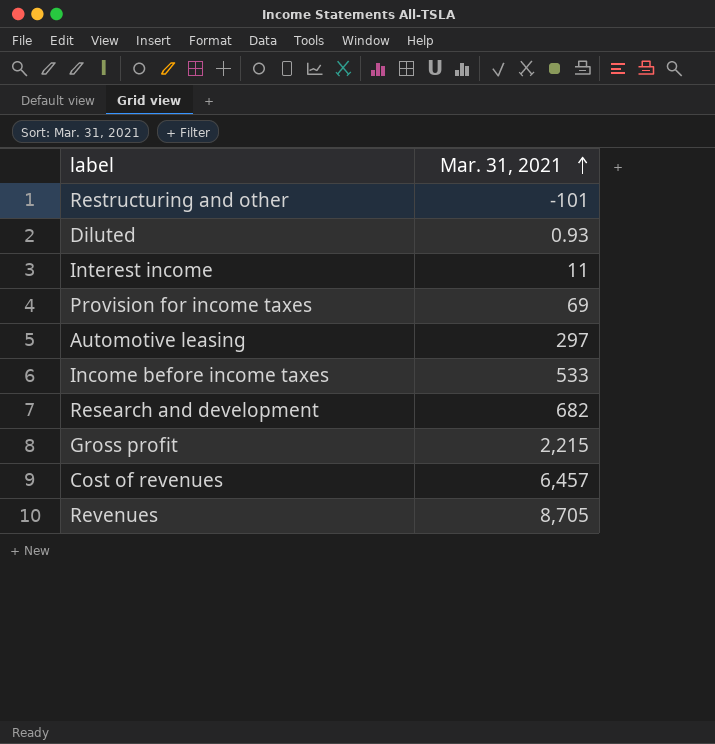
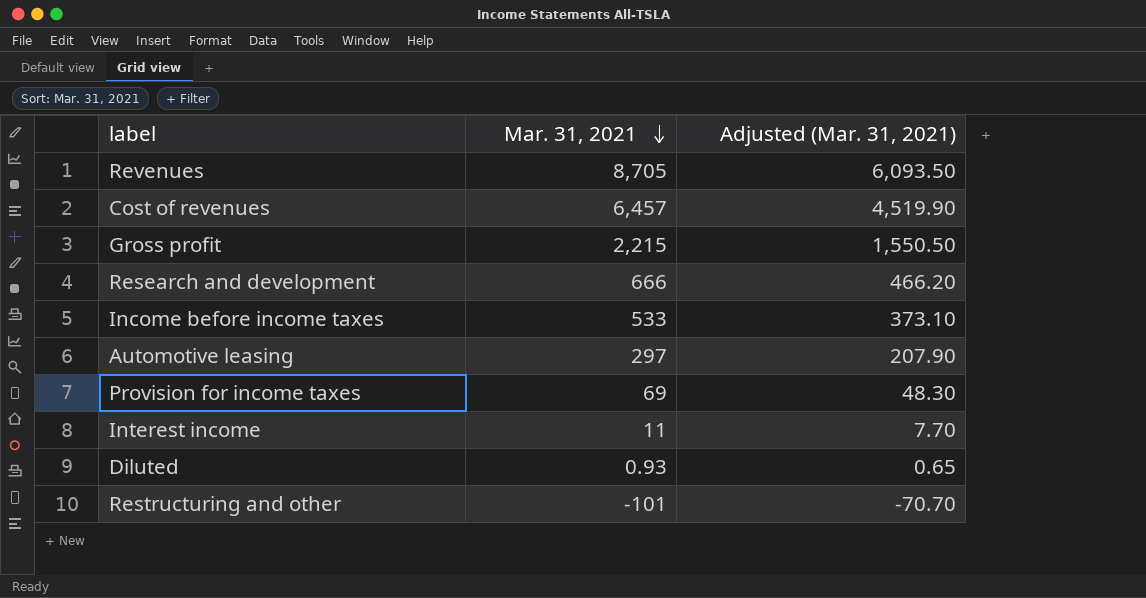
row order: Mar. 31, 2021 ascending -> Mar. 31, 2021 descending
column Adjusted (Mar. 31, 2021) | formula: none -> [Mar. 31, 2021] * 0.7
Research and development | Mar. 31, 2021: 682 -> 666

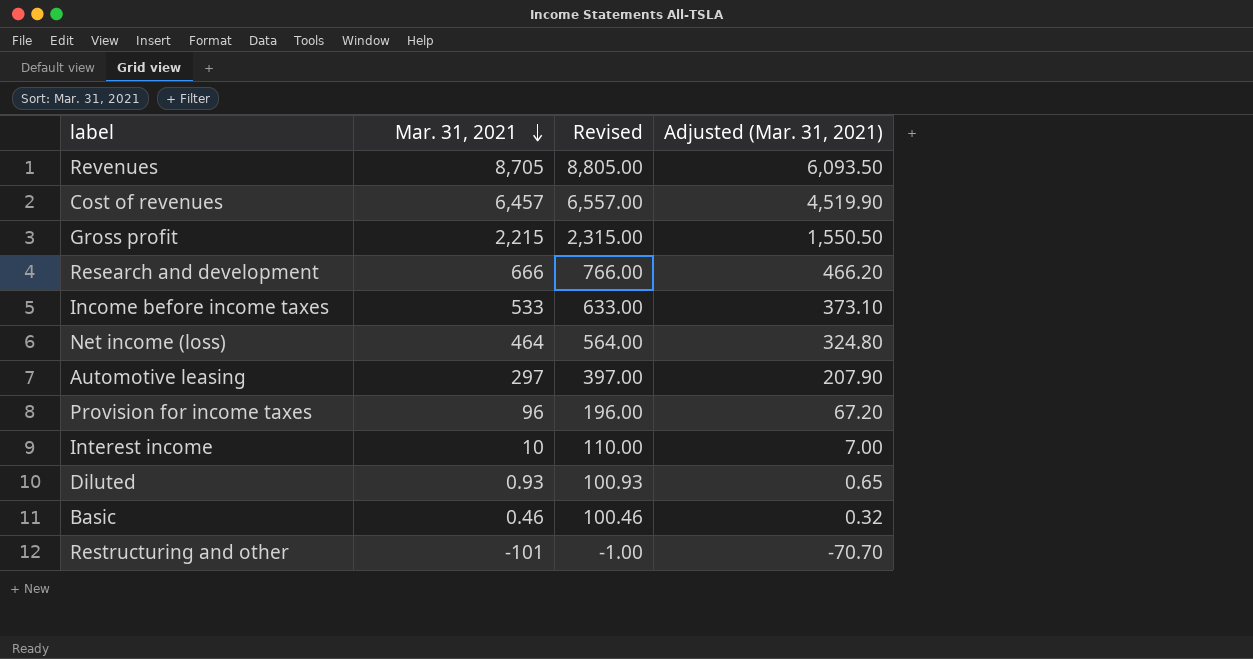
column Revised | formula: none -> [Mar. 31, 2021] + 100
row Net income (loss): none -> 464 | 564.00 | 324.80
Provision for income taxes | Mar. 31, 2021: 69 -> 96
Provision for income taxes | Adjusted (Mar. 31, 2021): 48.30 -> 67.20
Interest income | Mar. 31, 2021: 11 -> 10
Interest income | Adjusted (Mar. 31, 2021): 7.70 -> 7.00
row Basic: none -> 0.46 | 100.46 | 0.32

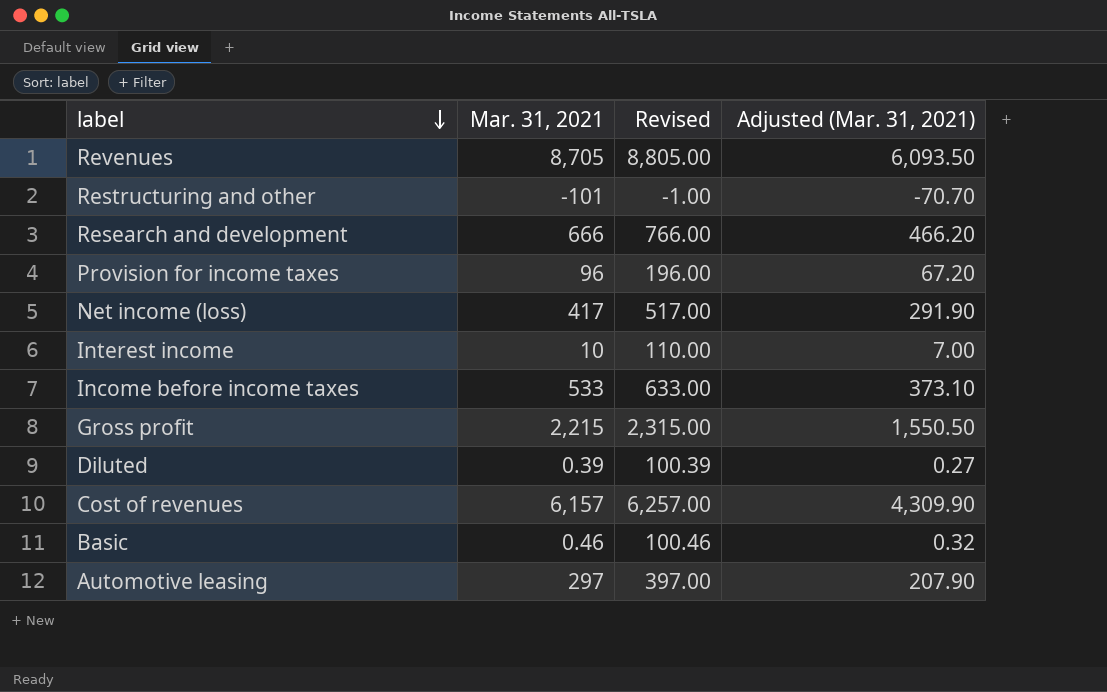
row order: Mar. 31, 2021 descending -> label descending
Net income (loss) | Mar. 31, 2021: 464 -> 417
Net income (loss) | Revised: 564.00 -> 517.00
Net income (loss) | Adjusted (Mar. 31, 2021): 324.80 -> 291.90
Diluted | Mar. 31, 2021: 0.93 -> 0.39
Diluted | Revised: 100.93 -> 100.39
Diluted | Adjusted (Mar. 31, 2021): 0.65 -> 0.27
Cost of revenues | Mar. 31, 2021: 6,457 -> 6,157
Cost of revenues | Revised: 6,557.00 -> 6,257.00
Cost of revenues | Adjusted (Mar. 31, 2021): 4,519.90 -> 4,309.90

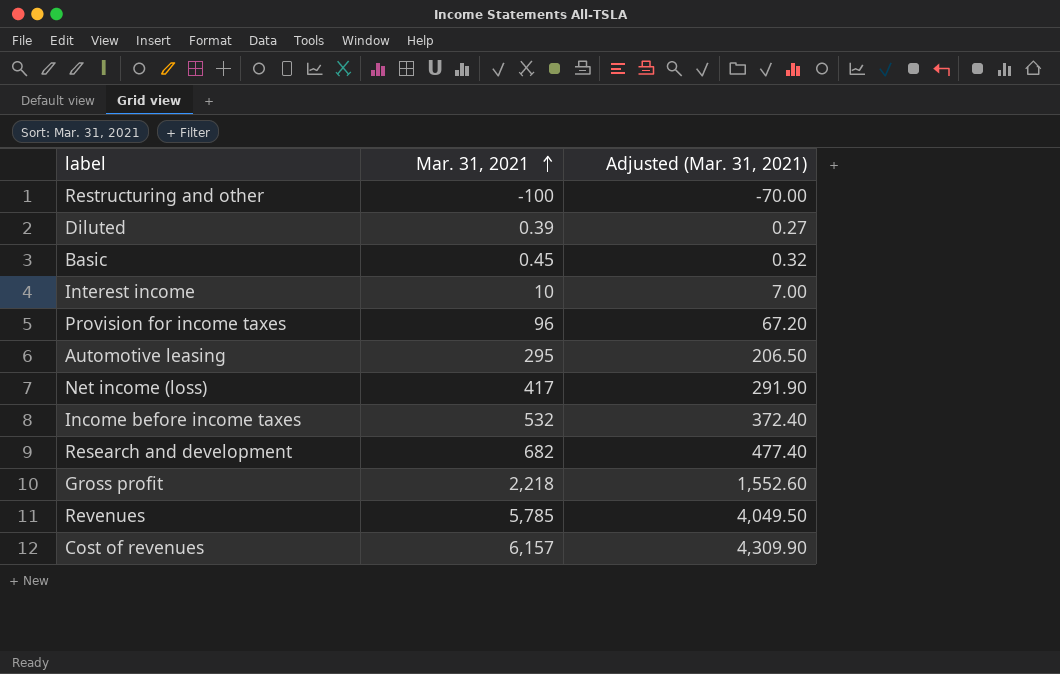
row order: label descending -> Mar. 31, 2021 ascending
column Revised | formula: [Mar. 31, 2021] + 100 -> none
Restructuring and other | Mar. 31, 2021: -101 -> -100
Restructuring and other | Adjusted (Mar. 31, 2021): -70.70 -> -70.00
Basic | Mar. 31, 2021: 0.46 -> 0.45
Automotive leasing | Mar. 31, 2021: 297 -> 295
Automotive leasing | Adjusted (Mar. 31, 2021): 207.90 -> 206.50
Income before income taxes | Mar. 31, 2021: 533 -> 532
Income before income taxes | Adjusted (Mar. 31, 2021): 373.10 -> 372.40
Research and development | Mar. 31, 2021: 666 -> 682
Research and development | Adjusted (Mar. 31, 2021): 466.20 -> 477.40
Gross profit | Mar. 31, 2021: 2,215 -> 2,218
Gross profit | Adjusted (Mar. 31, 2021): 1,550.50 -> 1,552.60
Revenues | Mar. 31, 2021: 8,705 -> 5,785
Revenues | Adjusted (Mar. 31, 2021): 6,093.50 -> 4,049.50

